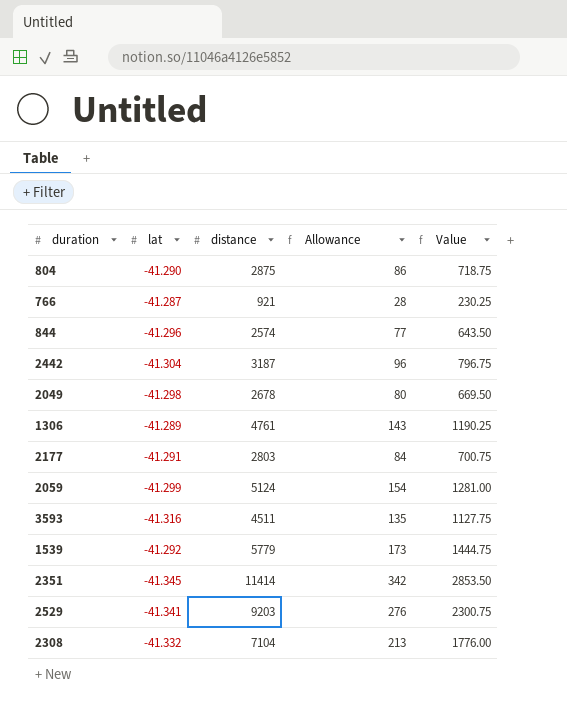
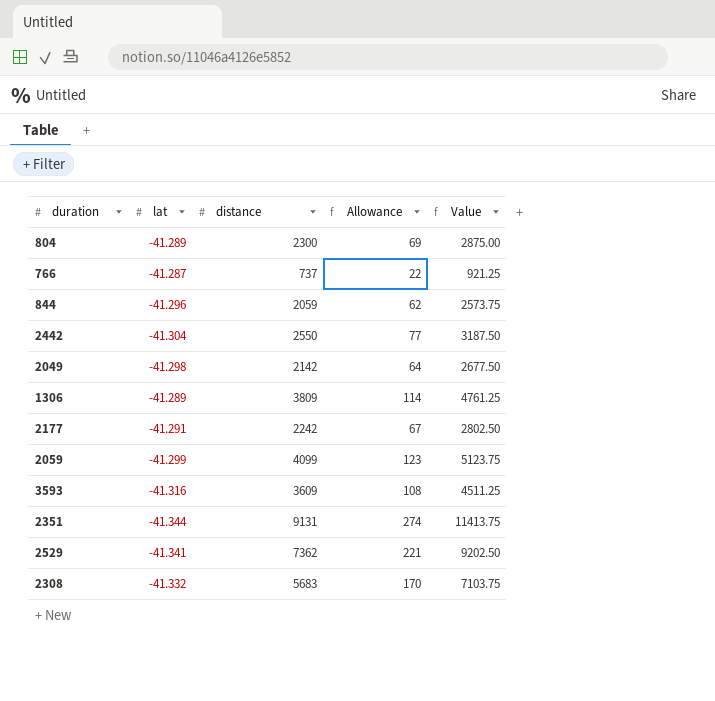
column Value | formula: [distance] * 0.25 -> [distance] * 1.25
row 1539: -41.292 | 5779 | 173 | 1444.75 -> none
804 | lat: -41.290 -> -41.289
804 | distance: 2875 -> 2300
804 | Allowance: 86 -> 69
766 | distance: 921 -> 737
766 | Allowance: 28 -> 22
844 | distance: 2574 -> 2059
844 | Allowance: 77 -> 62
2442 | distance: 3187 -> 2550
2442 | Allowance: 96 -> 77
2049 | distance: 2678 -> 2142
2049 | Allowance: 80 -> 64
1306 | distance: 4761 -> 3809
1306 | Allowance: 143 -> 114
2177 | distance: 2803 -> 2242
2177 | Allowance: 84 -> 67
2059 | distance: 5124 -> 4099
2059 | Allowance: 154 -> 123
3593 | distance: 4511 -> 3609
3593 | Allowance: 135 -> 108
2351 | lat: -41.345 -> -41.344
2351 | distance: 11414 -> 9131
2351 | Allowance: 342 -> 274
2529 | distance: 9203 -> 7362
2529 | Allowance: 276 -> 221
2308 | distance: 7104 -> 5683
2308 | Allowance: 213 -> 170

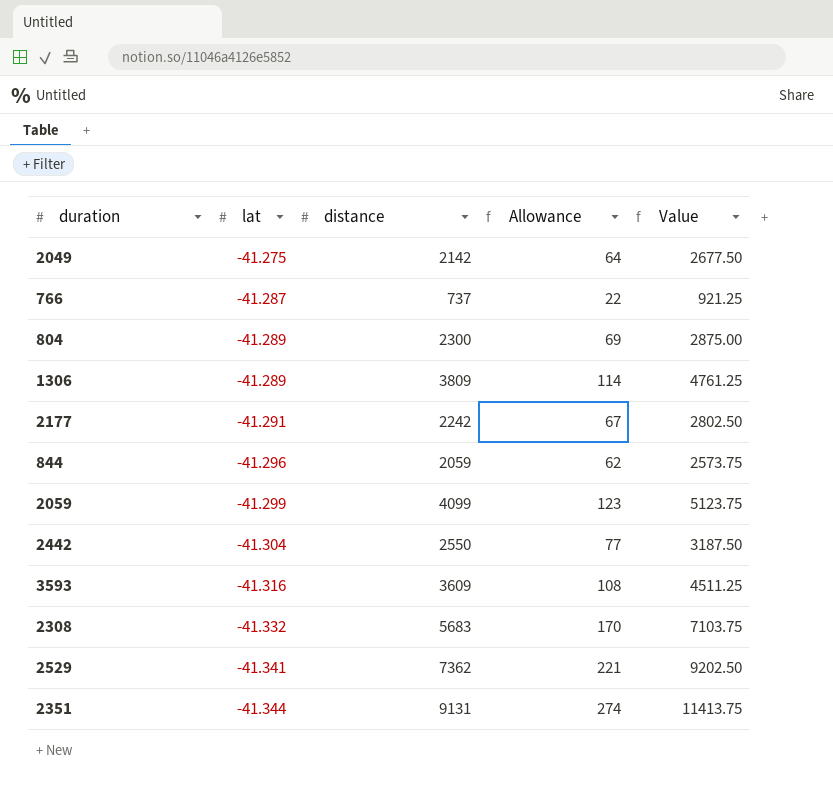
row order: none -> lat descending
2049 | lat: -41.298 -> -41.275

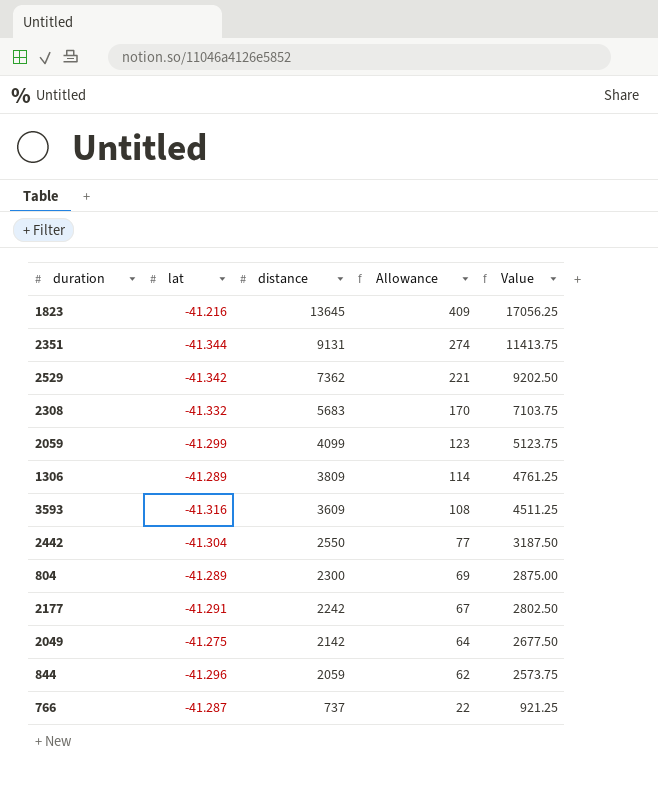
row order: lat descending -> distance descending
row 1823: none -> -41.216 | 13645 | 409 | 17056.25
2529 | lat: -41.341 -> -41.342

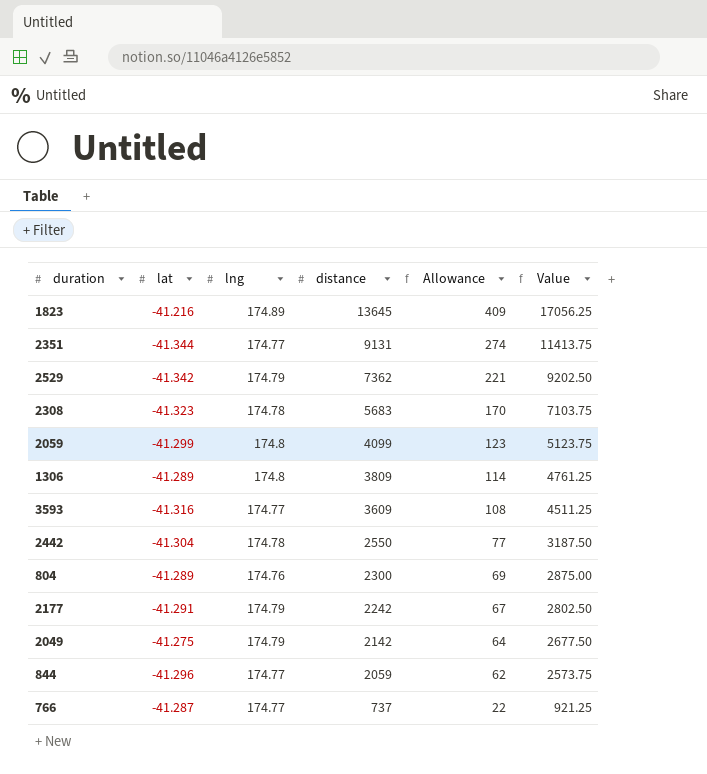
column lng | position: none -> 3
2308 | lat: -41.332 -> -41.323

